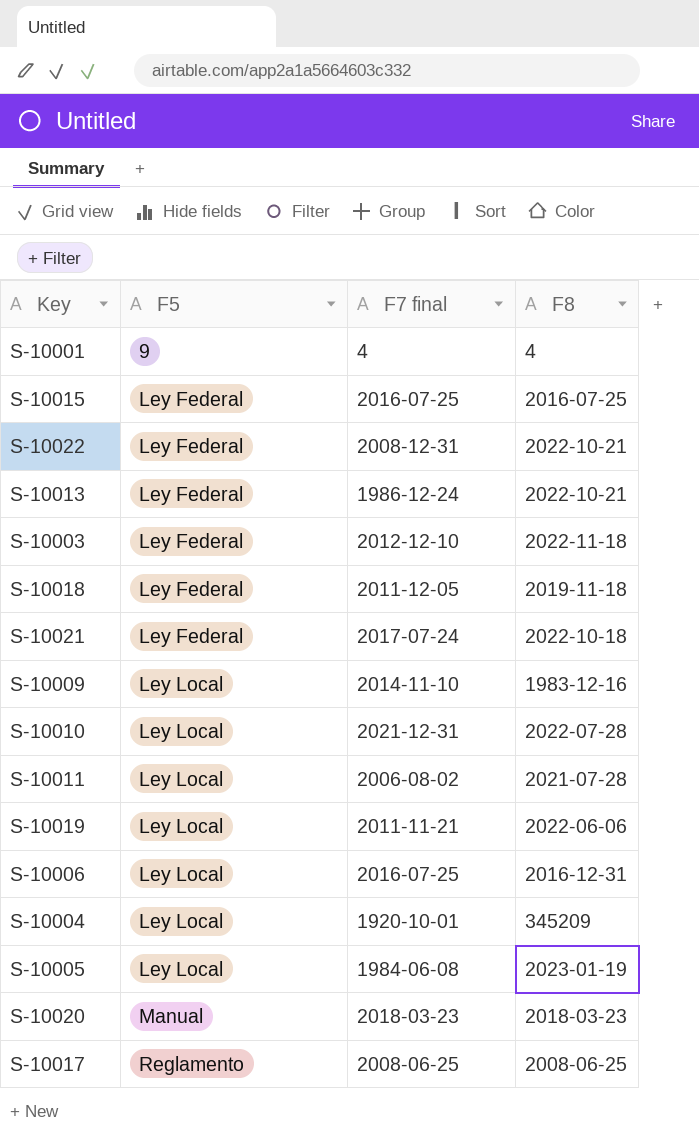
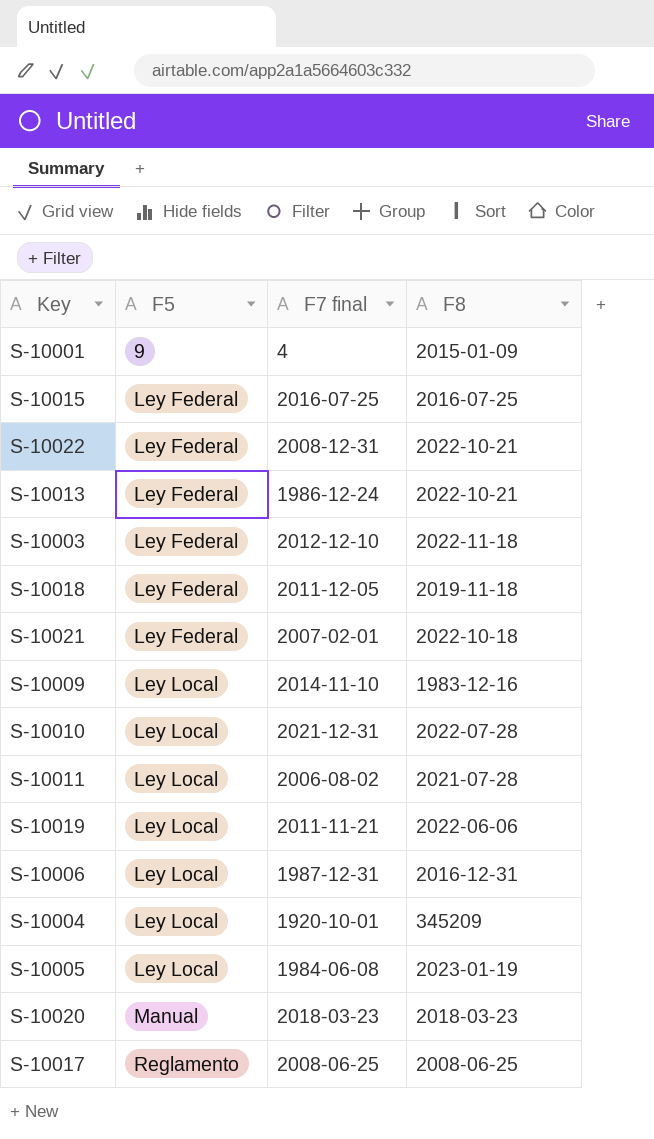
S-10001 | F8: 4 -> 2015-01-09
S-10021 | F7 final: 2017-07-24 -> 2007-02-01
S-10006 | F7 final: 2016-07-25 -> 1987-12-31

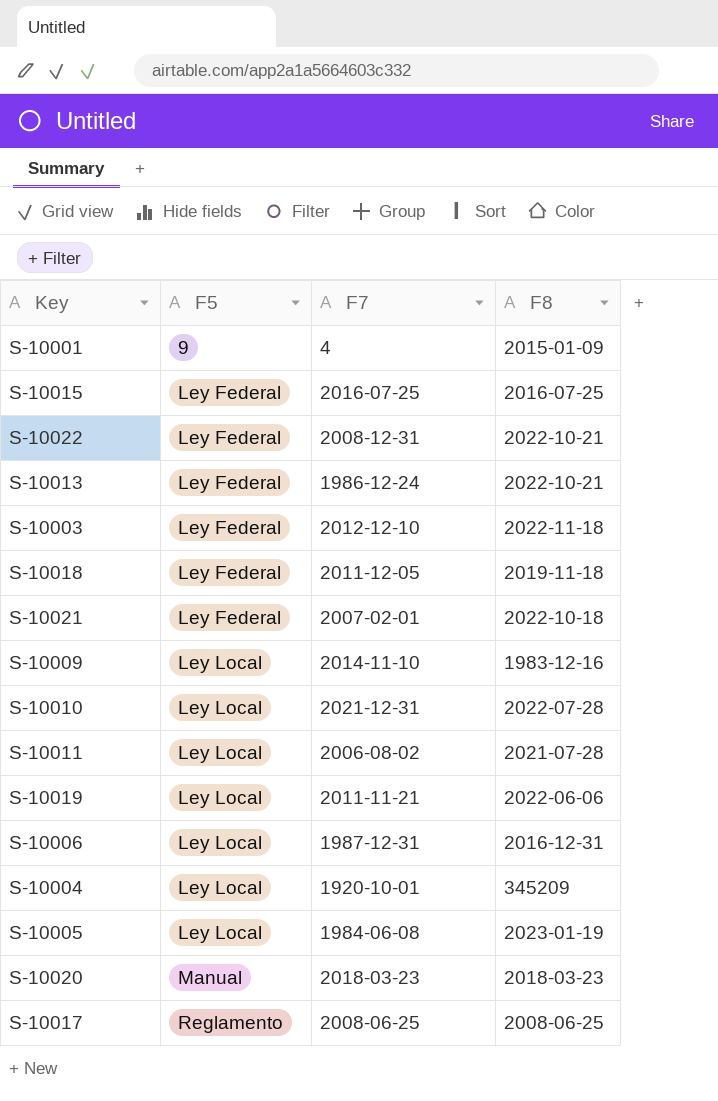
column name: F7 final -> F7

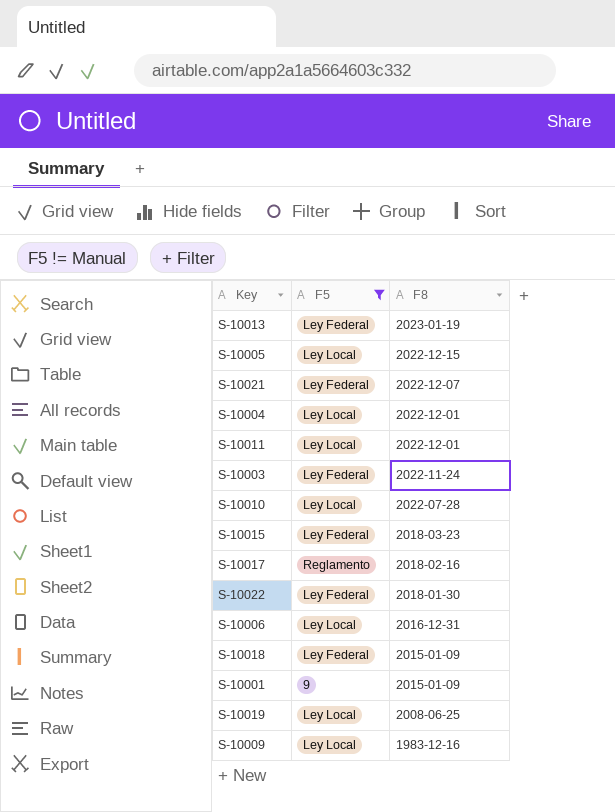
filter: none -> F5 != Manual
row order: F5 ascending -> F8 descending
column F7 | position: 3 -> none
S-10013 | F8: 2022-10-21 -> 2023-01-19
S-10005 | F8: 2023-01-19 -> 2022-12-15
S-10021 | F8: 2022-10-18 -> 2022-12-07
S-10004 | F8: 345209 -> 2022-12-01
S-10011 | F8: 2021-07-28 -> 2022-12-01
S-10003 | F8: 2022-11-18 -> 2022-11-24
S-10015 | F8: 2016-07-25 -> 2018-03-23
S-10017 | F8: 2008-06-25 -> 2018-02-16
S-10022 | F8: 2022-10-21 -> 2018-01-30
S-10018 | F8: 2019-11-18 -> 2015-01-09
S-10019 | F8: 2022-06-06 -> 2008-06-25

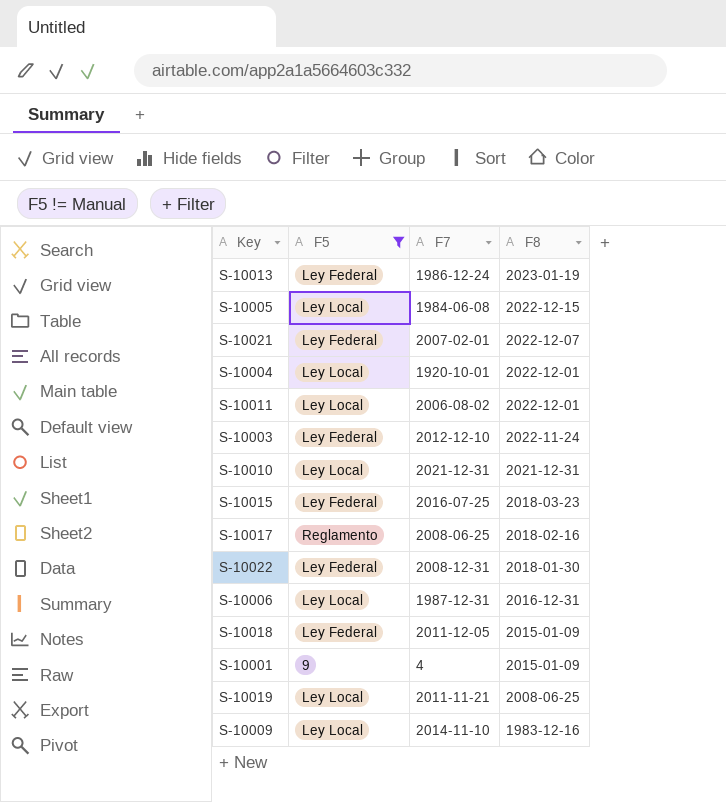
column F7 | position: none -> 3
S-10010 | F8: 2022-07-28 -> 2021-12-31

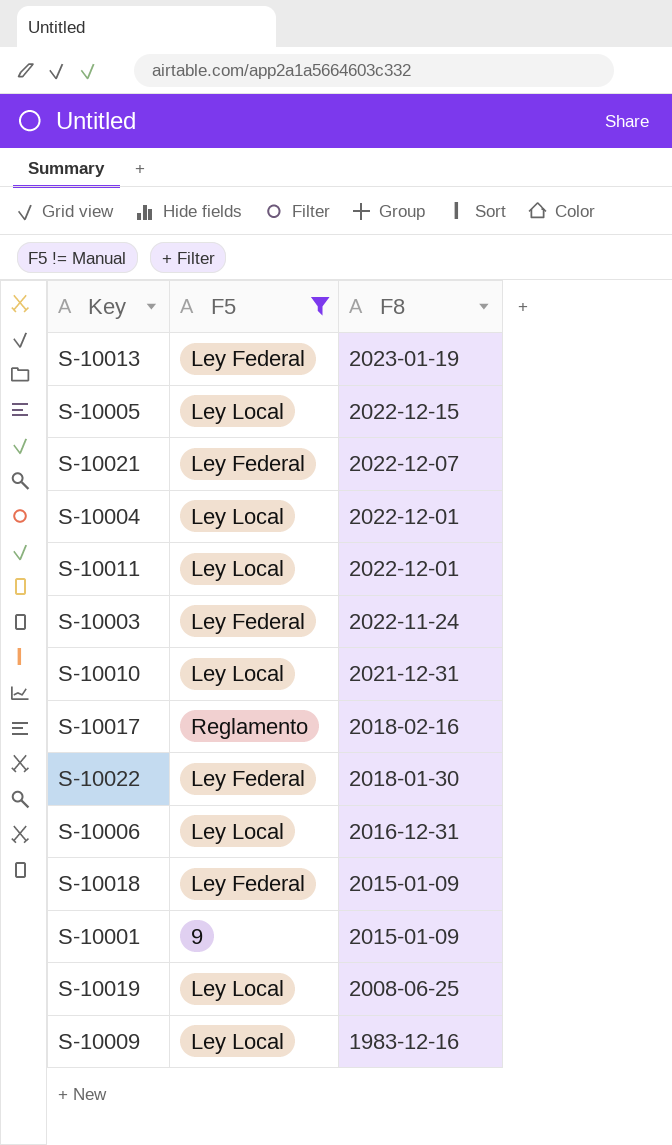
column F7 | position: 3 -> none
row S-10015: Ley Federal | 2016-07-25 | 2018-03-23 -> none

